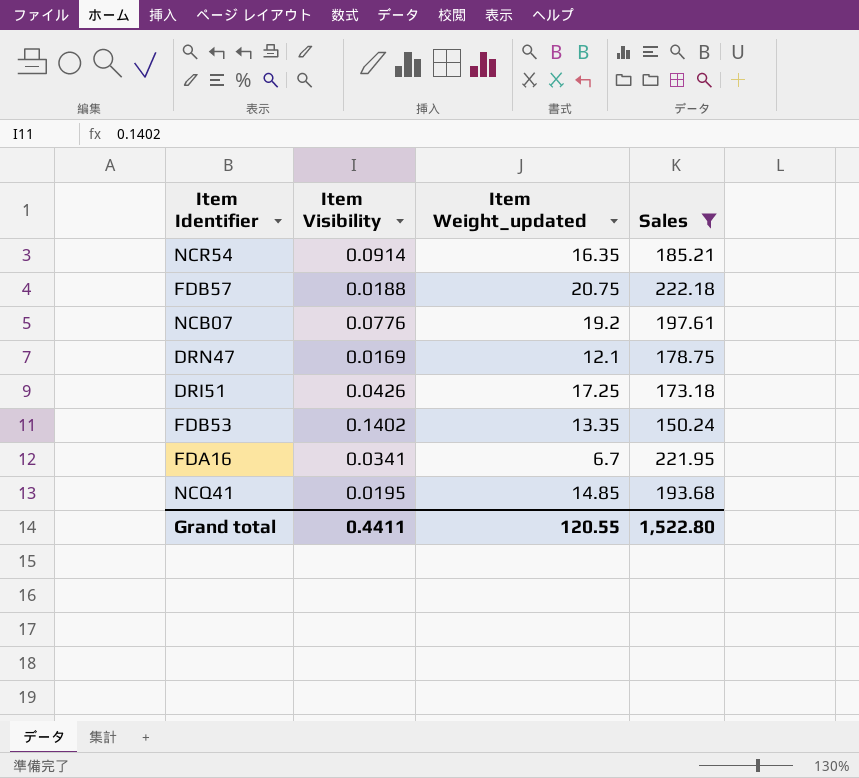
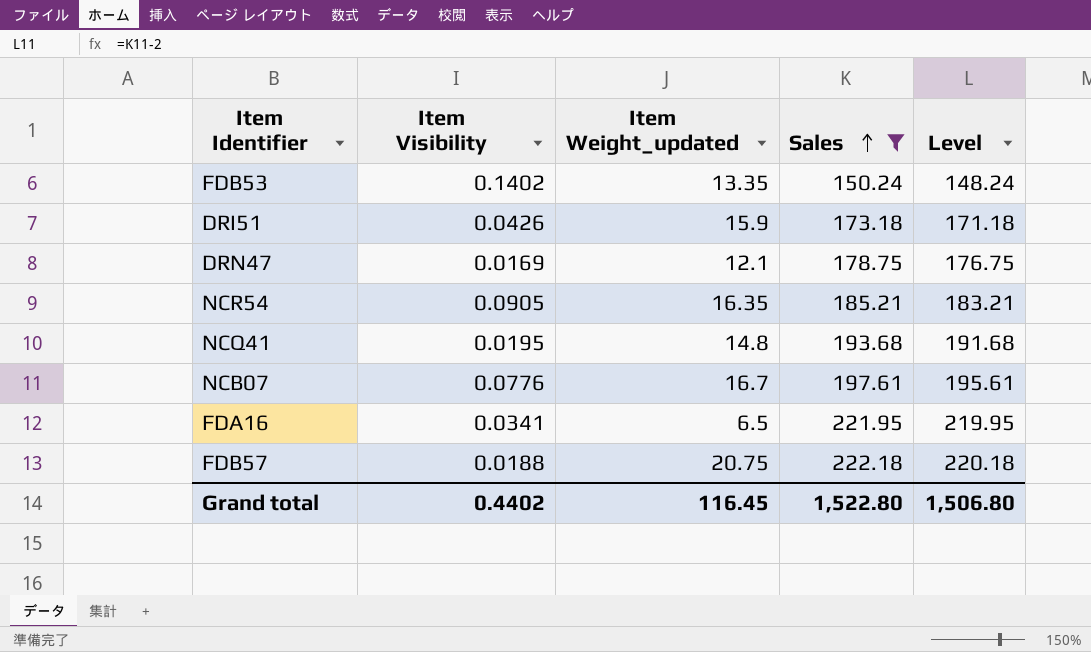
row order: none -> Sales ascending
column Level | formula: none -> [Sales] - 2
DRI51 | Item Weight_updated: 17.25 -> 15.9
NCR54 | Item Visibility: 0.0914 -> 0.0905
NCQ41 | Item Weight_updated: 14.85 -> 14.8
NCB07 | Item Weight_updated: 19.2 -> 16.7
FDA16 | Item Weight_updated: 6.7 -> 6.5
Grand total | Item Visibility: 0.4411 -> 0.4402
Grand total | Item Weight_updated: 120.55 -> 116.45

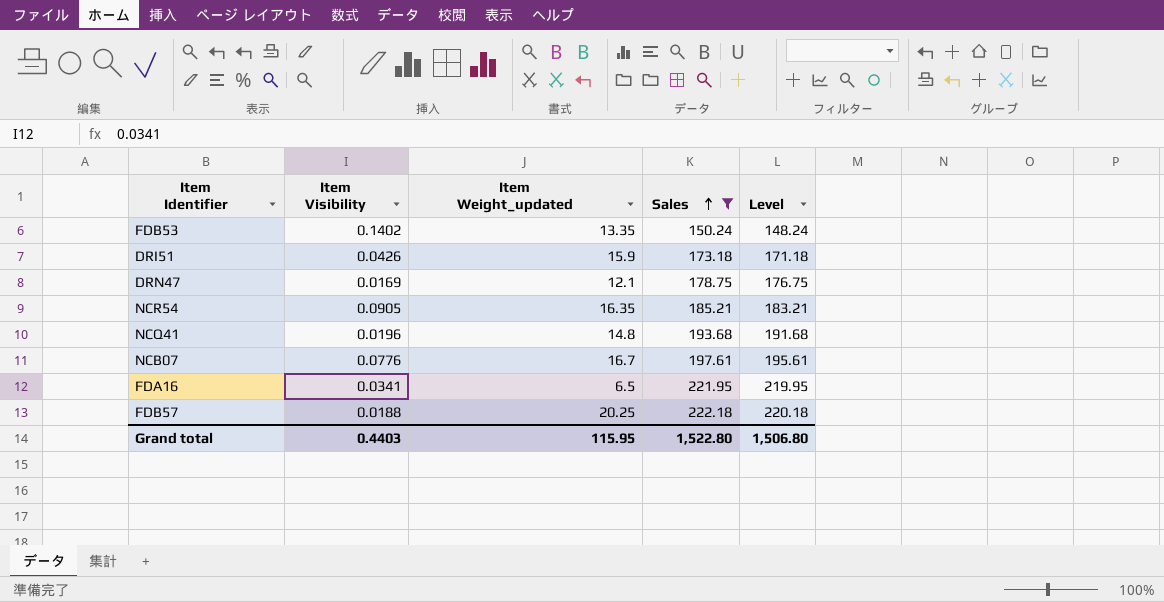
NCQ41 | Item Visibility: 0.0195 -> 0.0196
FDB57 | Item Weight_updated: 20.75 -> 20.25
Grand total | Item Visibility: 0.4402 -> 0.4403
Grand total | Item Weight_updated: 116.45 -> 115.95

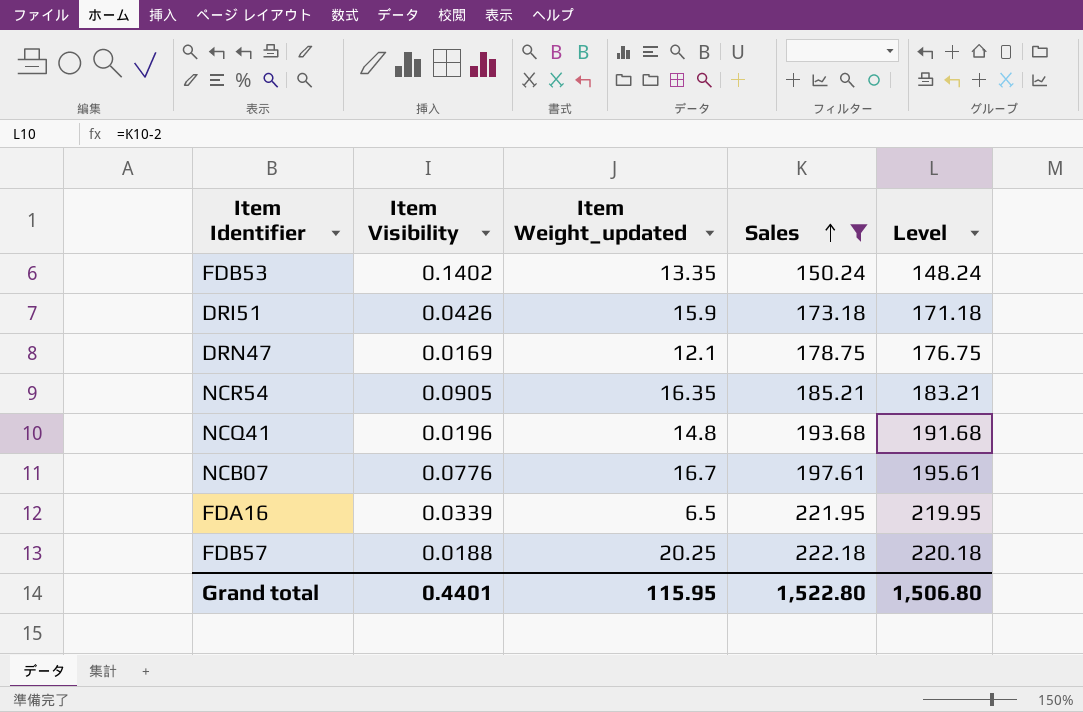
FDA16 | Item Visibility: 0.0341 -> 0.0339
Grand total | Item Visibility: 0.4403 -> 0.4401

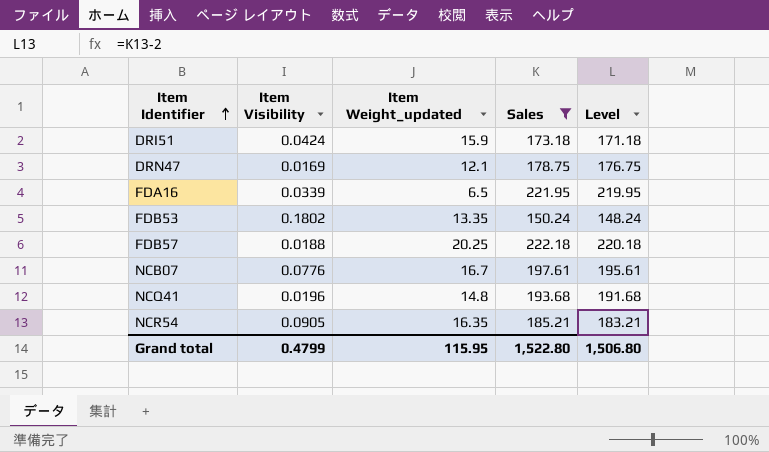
row order: Sales ascending -> Item Identifier ascending
DRI51 | Item Visibility: 0.0426 -> 0.0424
FDB53 | Item Visibility: 0.1402 -> 0.1802
Grand total | Item Visibility: 0.4401 -> 0.4799

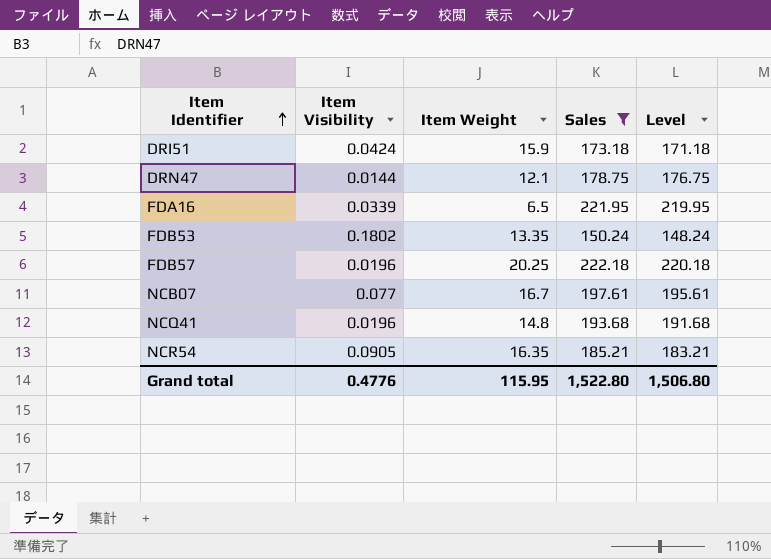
column name: Item Weight_updated -> Item Weight
DRN47 | Item Visibility: 0.0169 -> 0.0144
FDB57 | Item Visibility: 0.0188 -> 0.0196
NCB07 | Item Visibility: 0.0776 -> 0.077
Grand total | Item Visibility: 0.4799 -> 0.4776

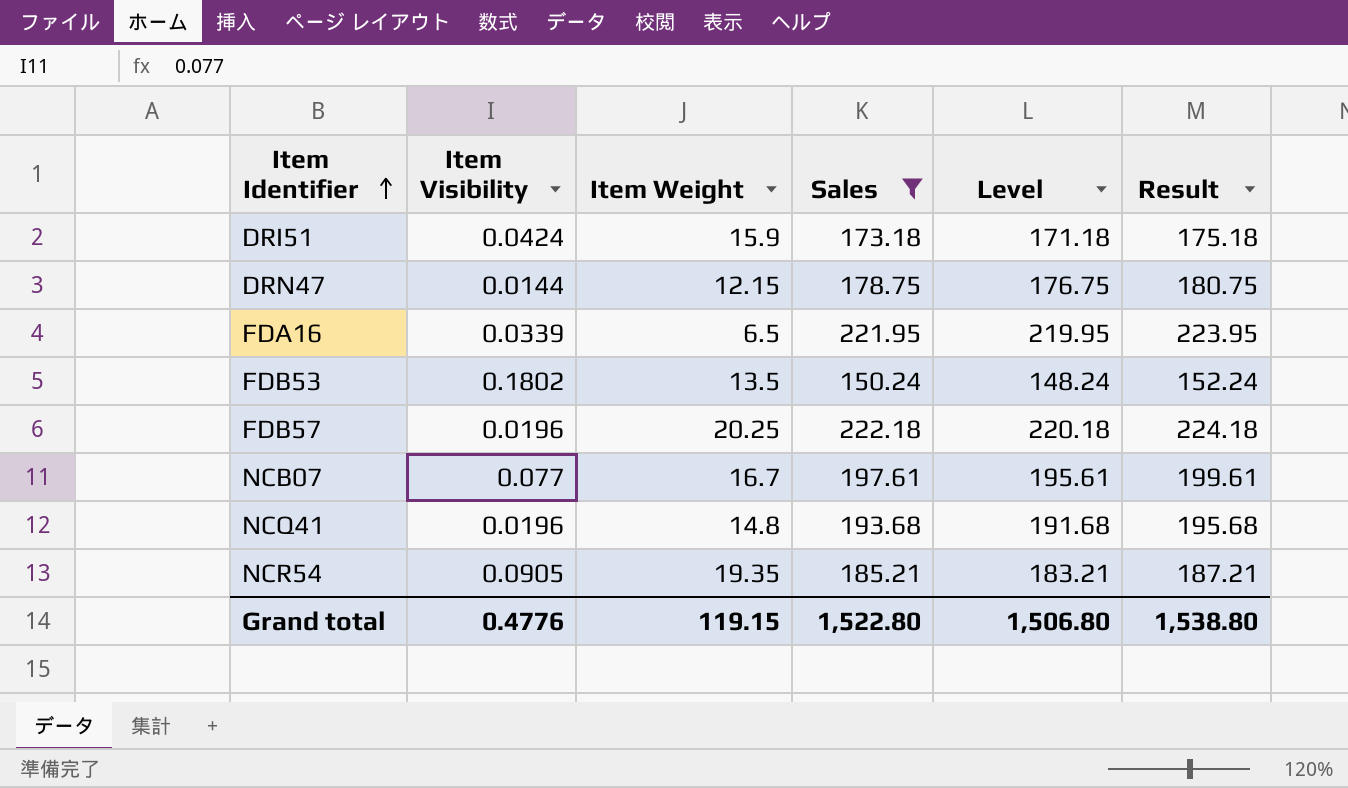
column Result | formula: none -> [Sales] + 2
DRN47 | Item Weight: 12.1 -> 12.15
FDB53 | Item Weight: 13.35 -> 13.5
NCR54 | Item Weight: 16.35 -> 19.35
Grand total | Item Weight: 115.95 -> 119.15

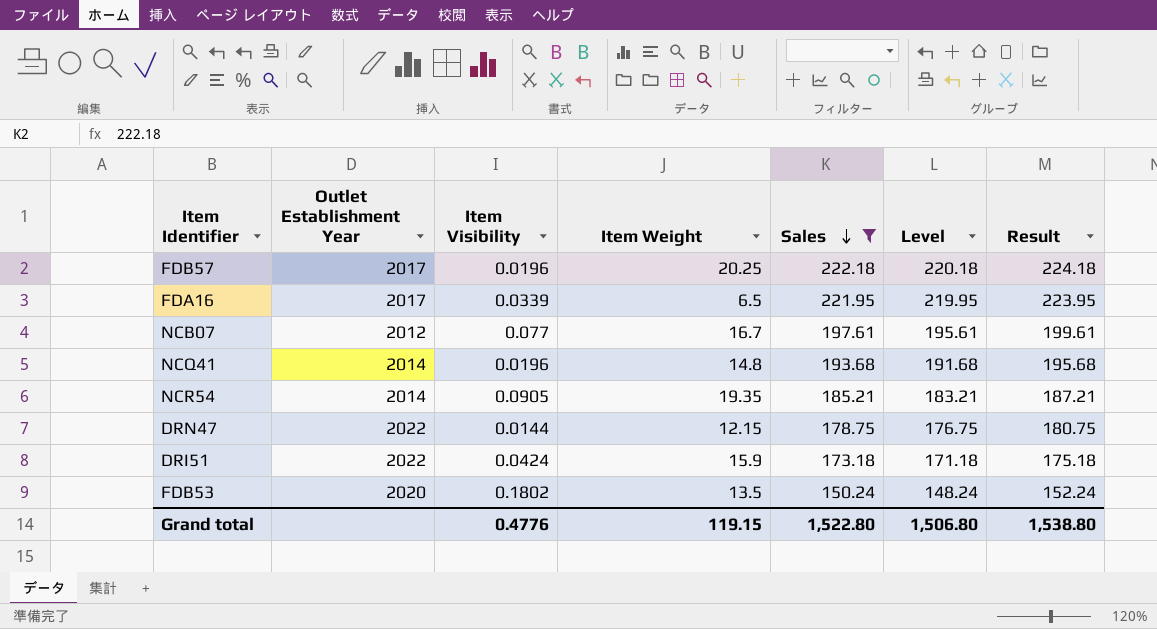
row order: Item Identifier ascending -> Sales descending
column Outlet Establishment Year | position: none -> 2

